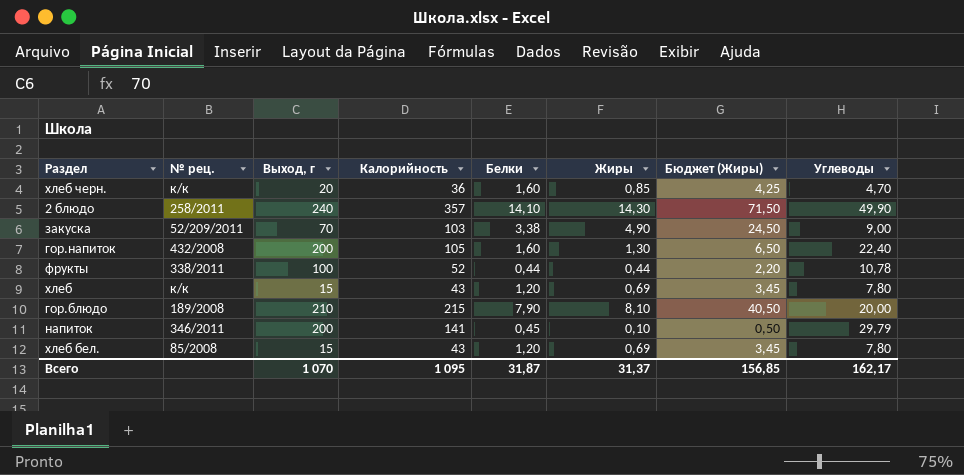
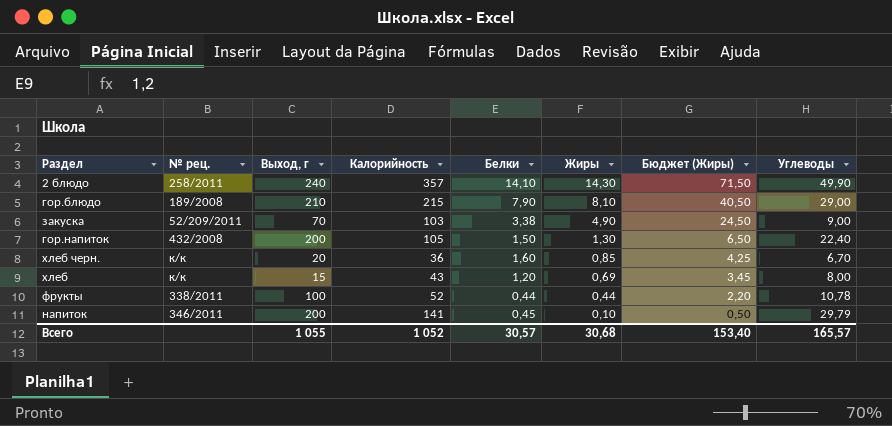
row order: none -> Жиры descending
row хлеб бел.: 85/2008 | 15 | 43 | 1,20 | 0,69 | 3,45 | 7,80 -> none
гор.блюдо | Углеводы: 20,00 -> 29,00
гор.напиток | Белки: 1,60 -> 1,50
хлеб черн. | Углеводы: 4,70 -> 6,70
хлеб | Углеводы: 7,80 -> 8,00
Всего | Выход, г: 1 070 -> 1 055
Всего | Калорийность: 1 095 -> 1 052
Всего | Белки: 31,87 -> 30,57
Всего | Жиры: 31,37 -> 30,68
Всего | Бюджет (Жиры): 156,85 -> 153,40
Всего | Углеводы: 162,17 -> 165,57

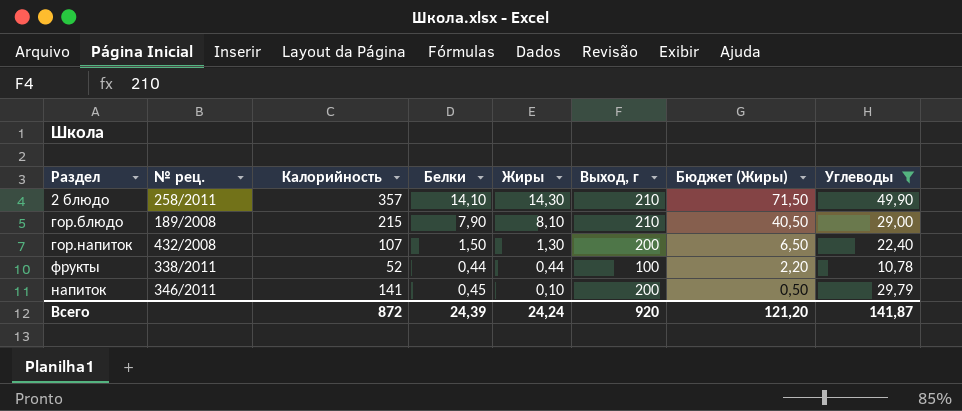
filter: none -> Углеводы >= 10,78
column Выход, г | position: 3 -> 6
2 блюдо | Выход, г: 240 -> 210
гор.напиток | Калорийность: 105 -> 107
Всего | Калорийность: 1 052 -> 872
Всего | Белки: 30,57 -> 24,39
Всего | Жиры: 30,68 -> 24,24
Всего | Выход, г: 1 055 -> 920
Всего | Бюджет (Жиры): 153,40 -> 121,20
Всего | Углеводы: 165,57 -> 141,87

